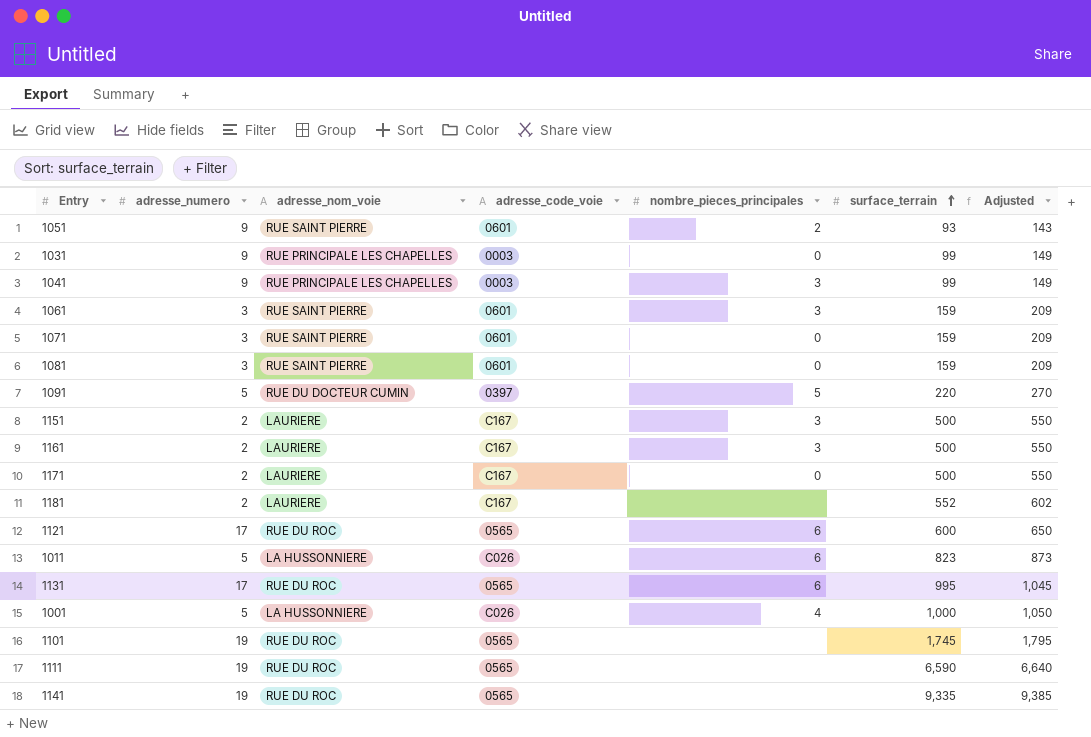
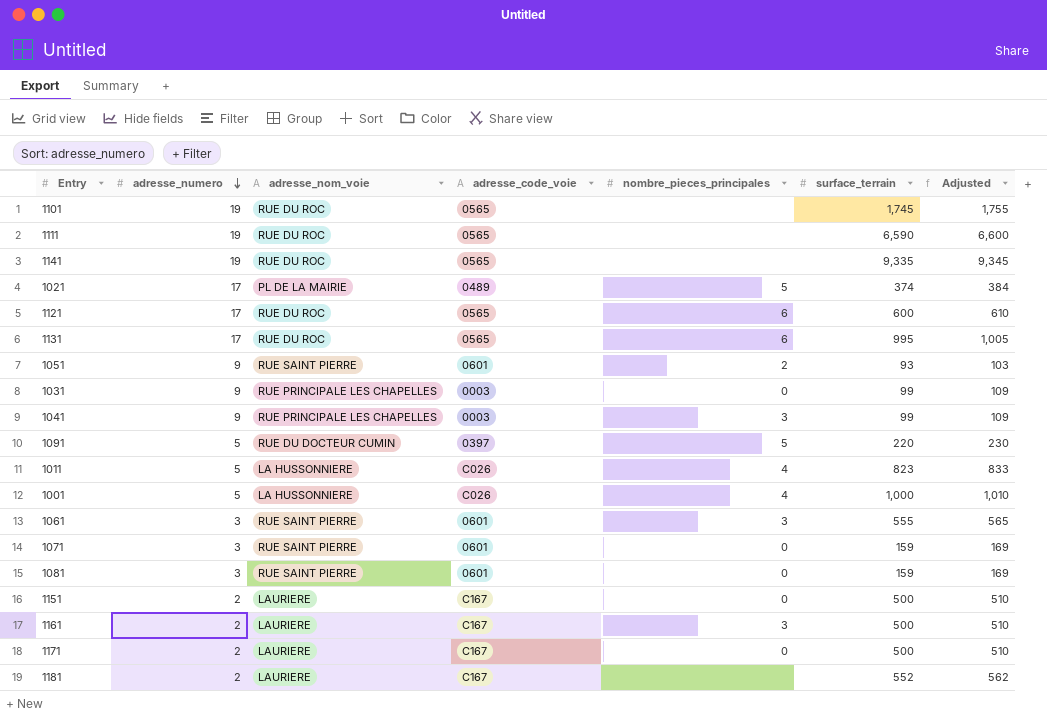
row order: surface_terrain ascending -> adresse_numero descending
column Adjusted | formula: [surface_terrain] + 50 -> [surface_terrain] + 10
row 1021: none -> 17 | PL DE LA MAIRIE | 0489 | 5 | 374 | 384
1011 | nombre_pieces_principales: 6 -> 4
1061 | surface_terrain: 159 -> 555
1151 | nombre_pieces_principales: 3 -> 0

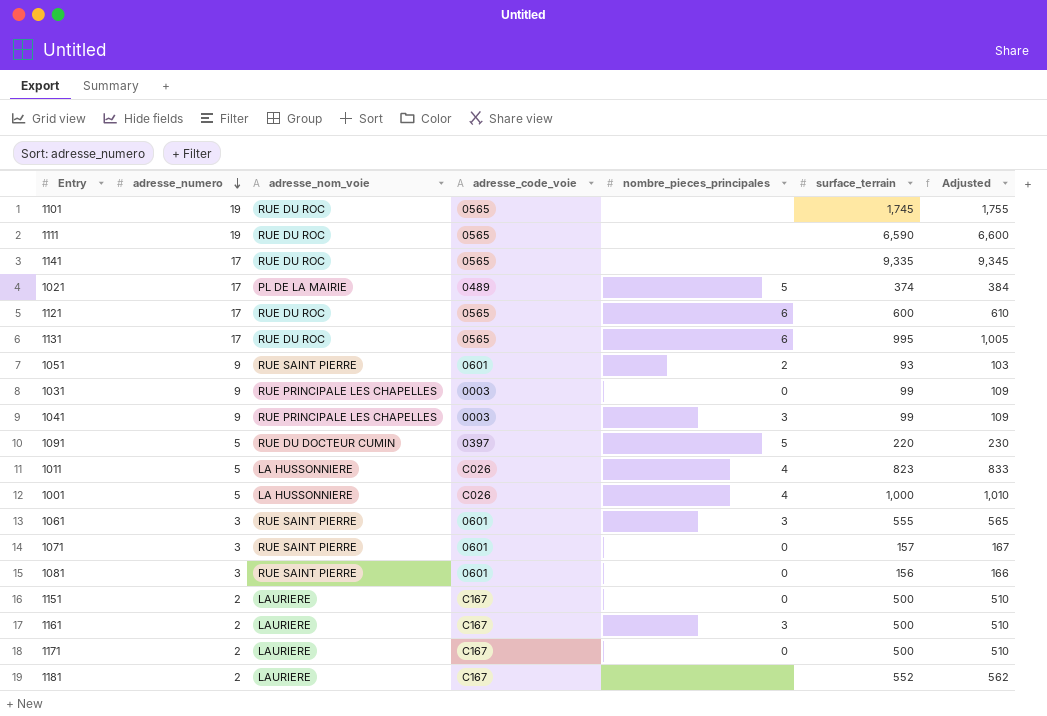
1141 | adresse_numero: 19 -> 17
1071 | surface_terrain: 159 -> 157
1071 | Adjusted: 169 -> 167
1081 | surface_terrain: 159 -> 156
1081 | Adjusted: 169 -> 166

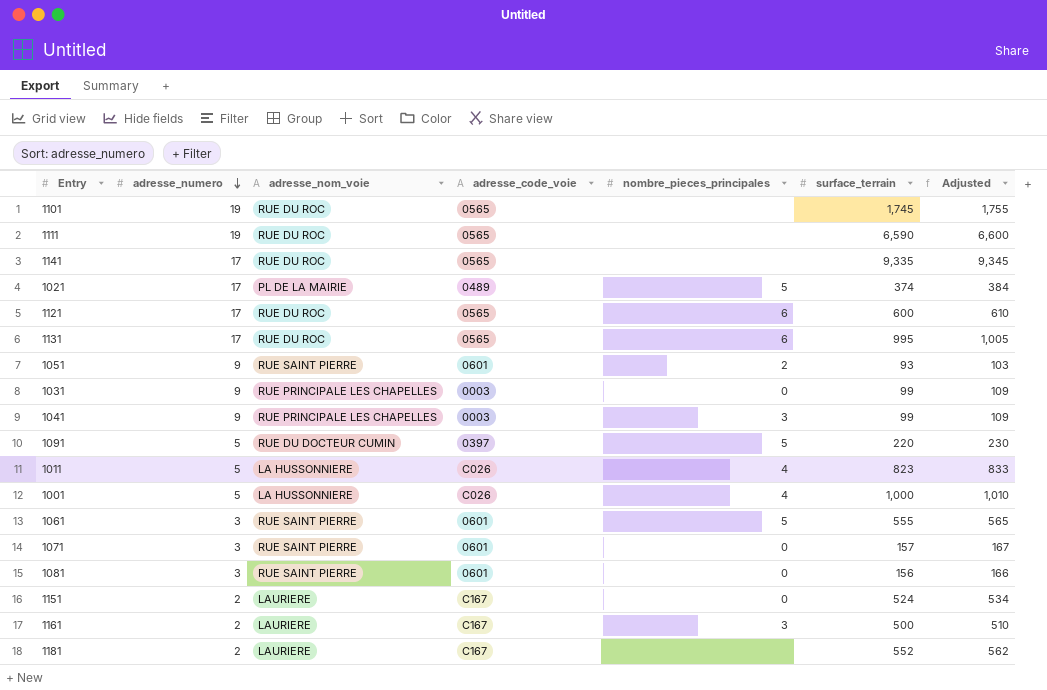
row 1171: 2 | LAURIERE | C167 | 0 | 500 | 510 -> none
1061 | nombre_pieces_principales: 3 -> 5
1151 | surface_terrain: 500 -> 524
1151 | Adjusted: 510 -> 534

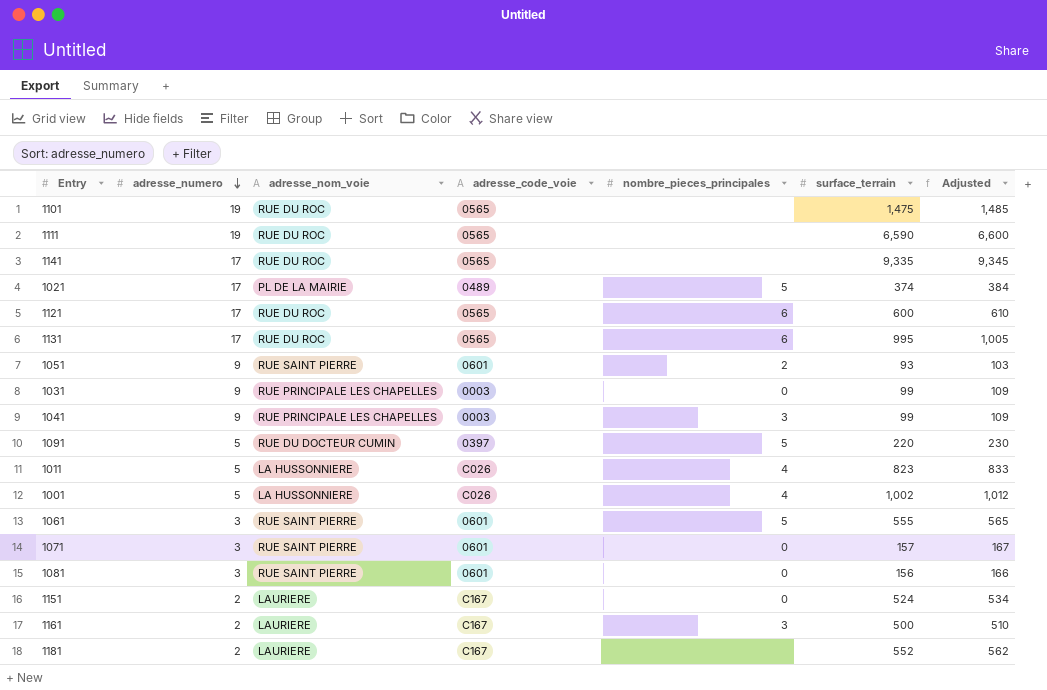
1101 | surface_terrain: 1,745 -> 1,475
1101 | Adjusted: 1,755 -> 1,485
1001 | surface_terrain: 1,000 -> 1,002
1001 | Adjusted: 1,010 -> 1,012

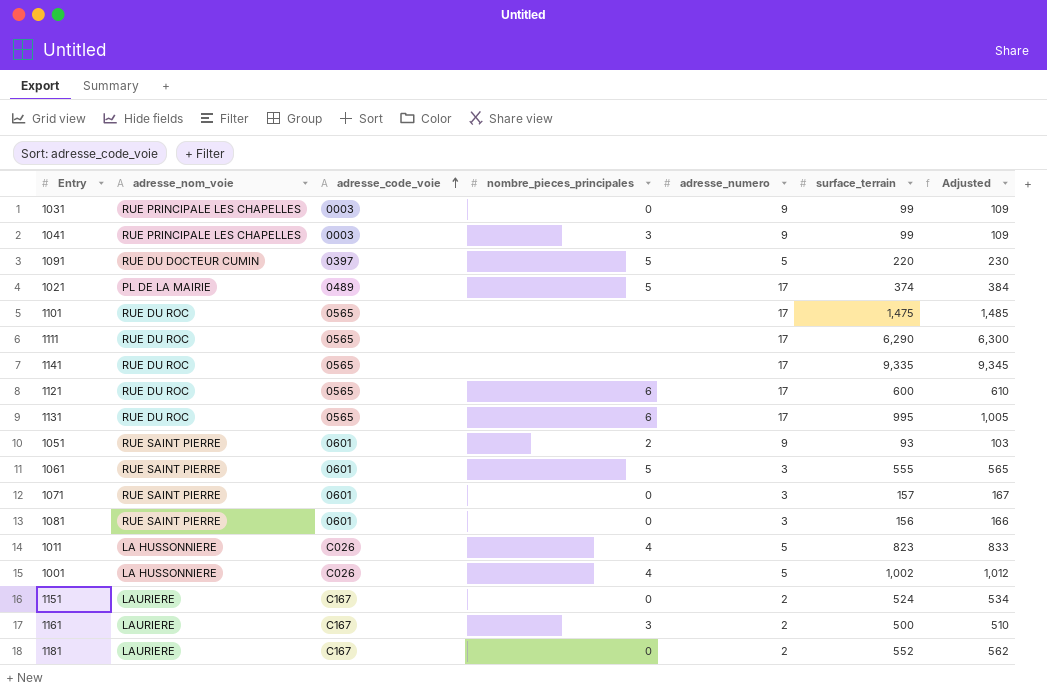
row order: adresse_numero descending -> adresse_code_voie ascending
column adresse_numero | position: 2 -> 5
1101 | adresse_numero: 19 -> 17
1111 | adresse_numero: 19 -> 17
1111 | surface_terrain: 6,590 -> 6,290
1111 | Adjusted: 6,600 -> 6,300
1181 | nombre_pieces_principales: none -> 0

